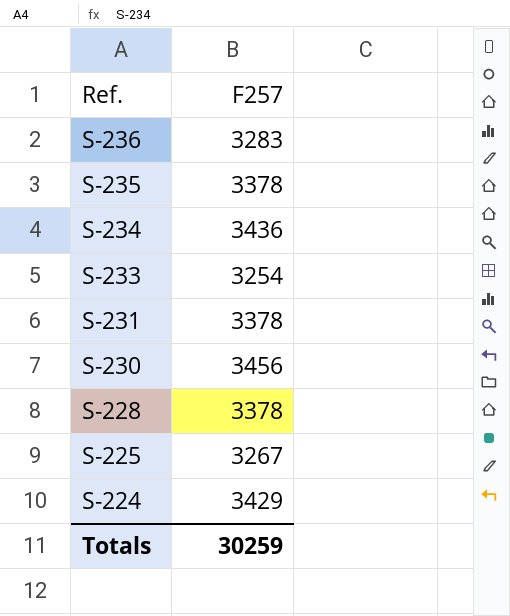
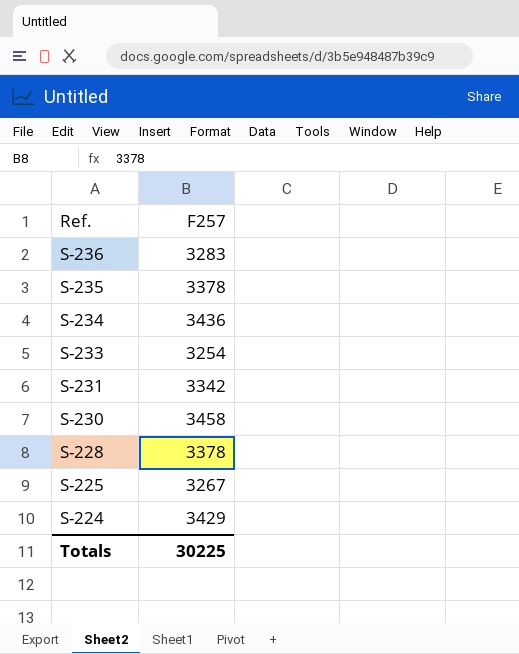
S-231 | F257: 3378 -> 3342
S-230 | F257: 3456 -> 3458
Totals | F257: 30259 -> 30225

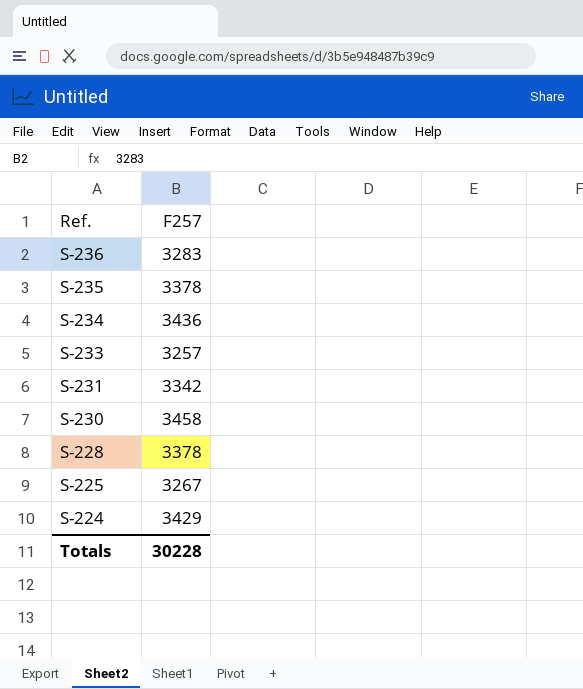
S-233 | F257: 3254 -> 3257
Totals | F257: 30225 -> 30228

